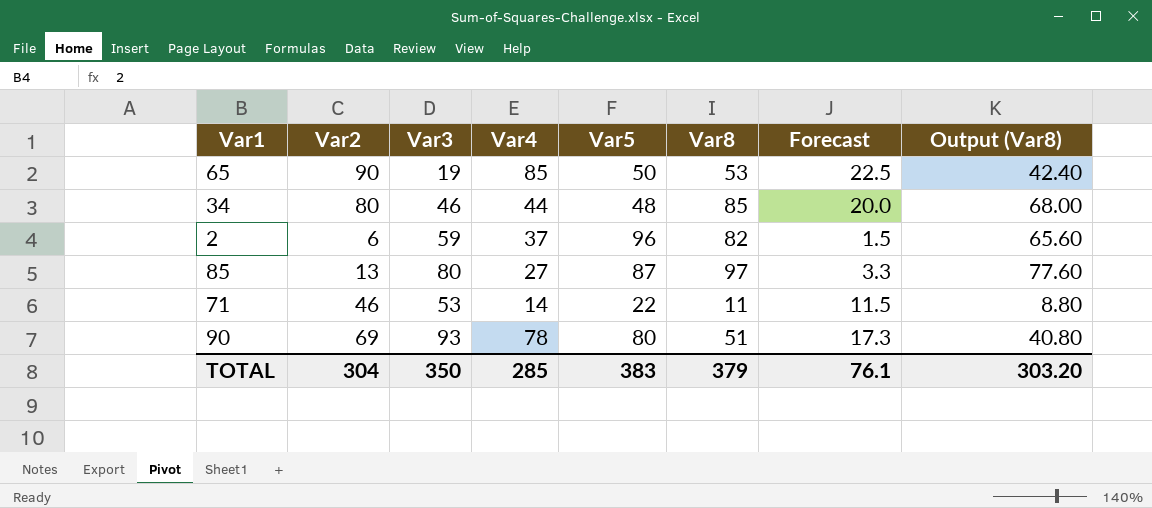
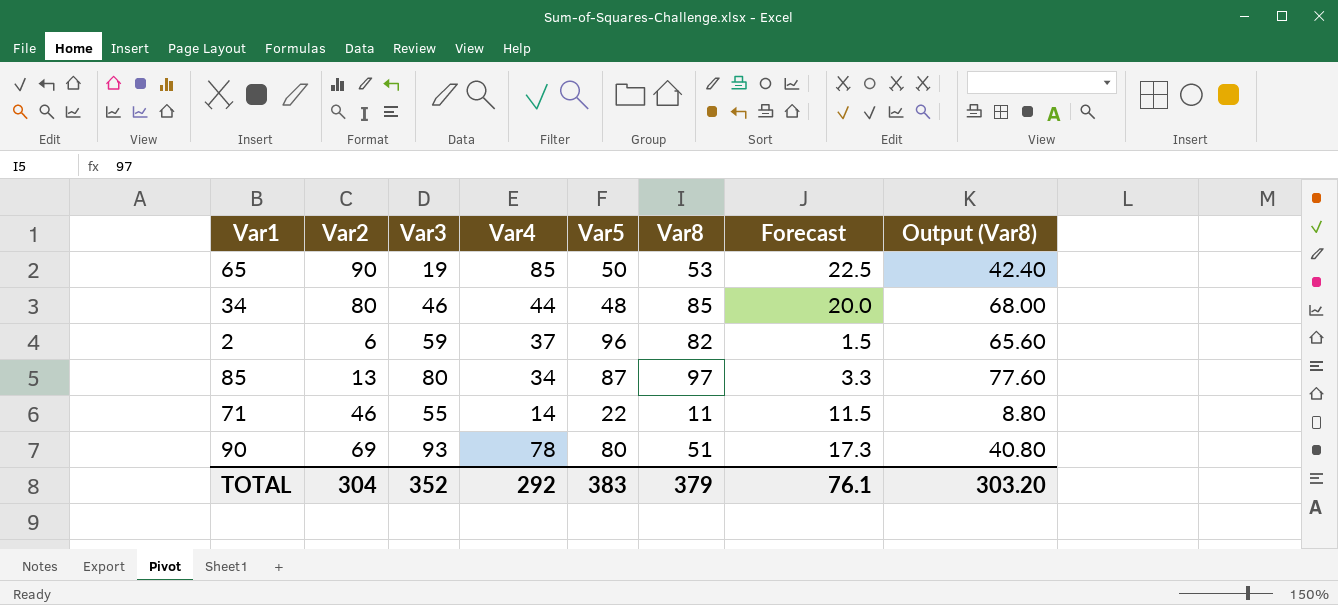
85 | Var4: 27 -> 34
71 | Var3: 53 -> 55
TOTAL | Var3: 350 -> 352
TOTAL | Var4: 285 -> 292

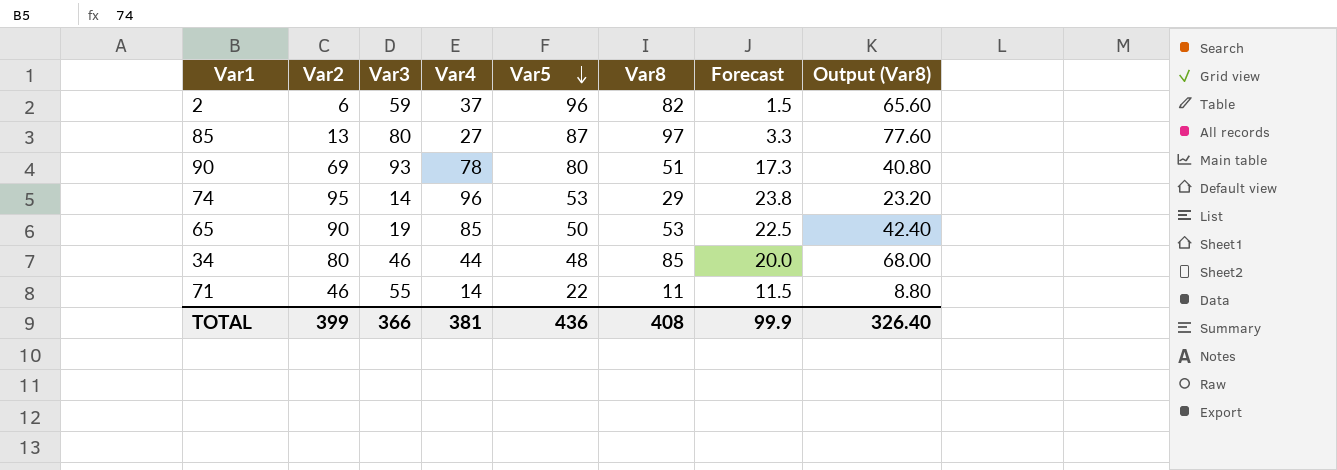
row order: none -> Var5 descending
85 | Var4: 34 -> 27
row 74: none -> 95 | 14 | 96 | 53 | 29 | 23.8 | 23.20
TOTAL | Var2: 304 -> 399
TOTAL | Var3: 352 -> 366
TOTAL | Var4: 292 -> 381
TOTAL | Var5: 383 -> 436
TOTAL | Var8: 379 -> 408
TOTAL | Forecast: 76.1 -> 99.9
TOTAL | Output (Var8): 303.20 -> 326.40

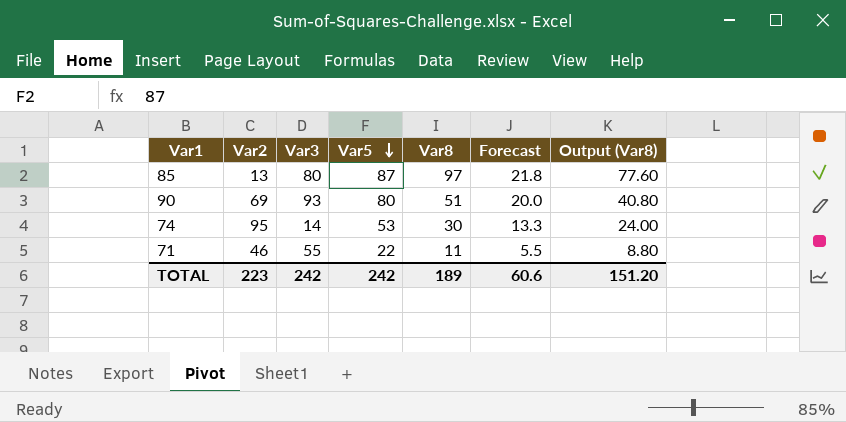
column Var4 | position: 4 -> none
column Forecast | formula: [Var2] * 0.25 -> [Var5] * 0.25
row 2: 6 | 59 | 37 | 96 | 82 | 1.5 | 65.60 -> none
row 65: 90 | 19 | 85 | 50 | 53 | 22.5 | 42.40 -> none
row 34: 80 | 46 | 44 | 48 | 85 | 20.0 | 68.00 -> none
74 | Var8: 29 -> 30
74 | Output (Var8): 23.20 -> 24.00
TOTAL | Var2: 399 -> 223
TOTAL | Var3: 366 -> 242
TOTAL | Var5: 436 -> 242
TOTAL | Var8: 408 -> 189
TOTAL | Forecast: 99.9 -> 60.6
TOTAL | Output (Var8): 326.40 -> 151.20

